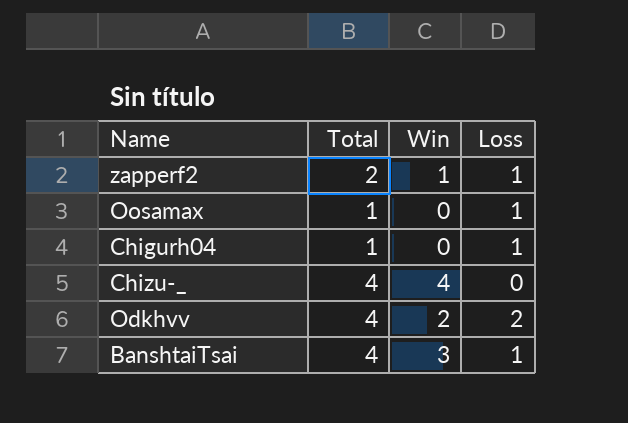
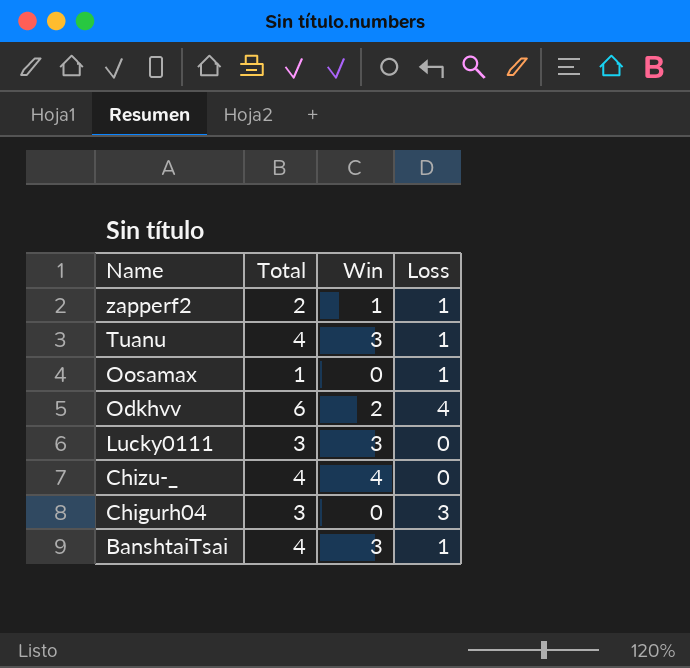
row order: none -> Name descending
row Tuanu: none -> 4 | 3 | 1
Odkhvv | Total: 4 -> 6
Odkhvv | Loss: 2 -> 4
row Lucky0111: none -> 3 | 3 | 0
Chigurh04 | Total: 1 -> 3
Chigurh04 | Loss: 1 -> 3

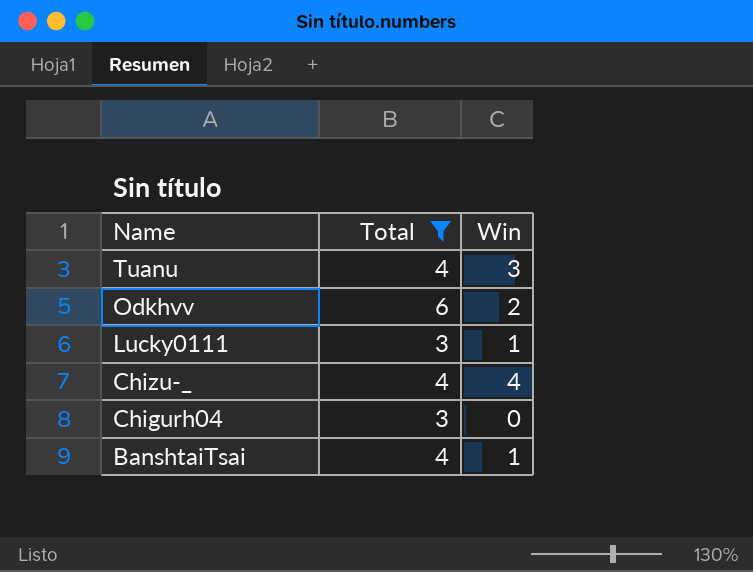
filter: none -> Total >= 3
column Loss | formula: [Total] - [Win] -> none
Lucky0111 | Win: 3 -> 1
BanshtaiTsai | Win: 3 -> 1

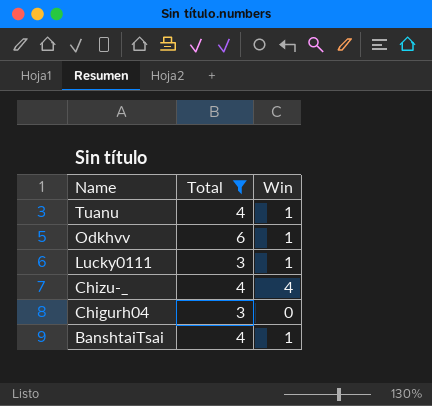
Tuanu | Win: 3 -> 1
Odkhvv | Win: 2 -> 1

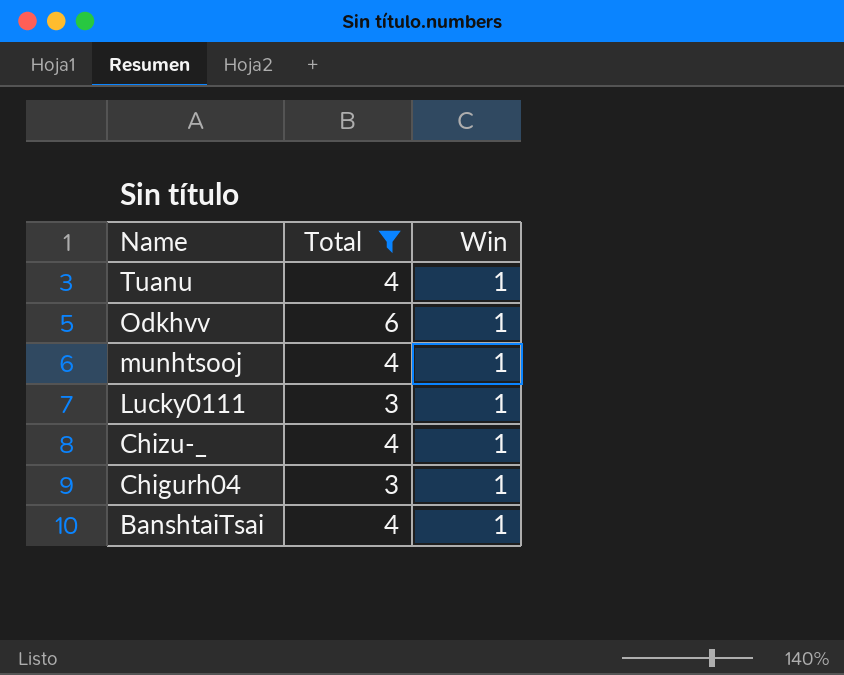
row munhtsooj: none -> 4 | 1
Chizu-_ | Win: 4 -> 1
Chigurh04 | Win: 0 -> 1

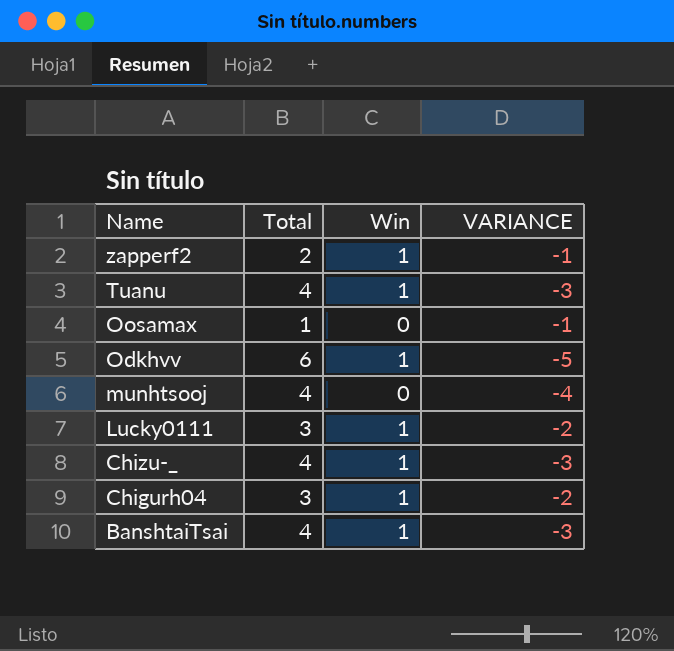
filter: Total >= 3 -> none
column VARIANCE | formula: none -> [Win] - [Total]
munhtsooj | Win: 1 -> 0

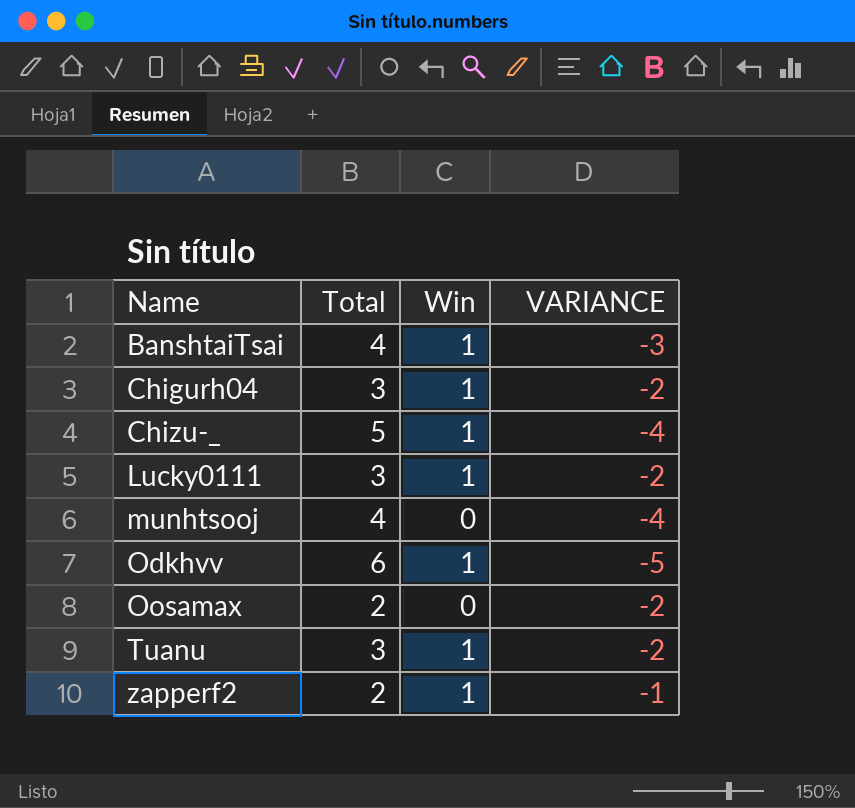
row order: Name descending -> Name ascending
Chizu-_ | Total: 4 -> 5
Chizu-_ | VARIANCE: -3 -> -4
Oosamax | Total: 1 -> 2
Oosamax | VARIANCE: -1 -> -2
Tuanu | Total: 4 -> 3
Tuanu | VARIANCE: -3 -> -2

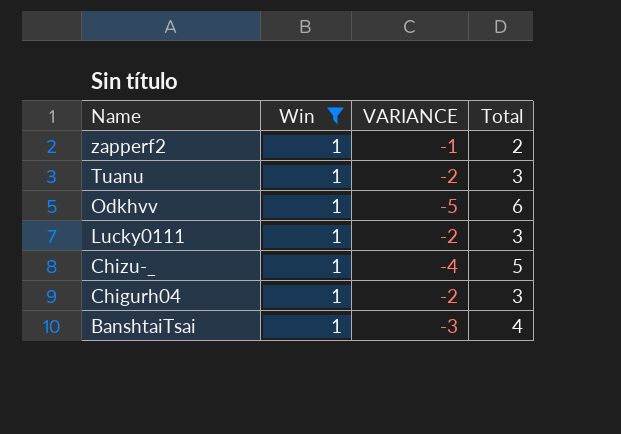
filter: none -> Win = 1
row order: Name ascending -> Name descending
column Total | position: 2 -> 4

